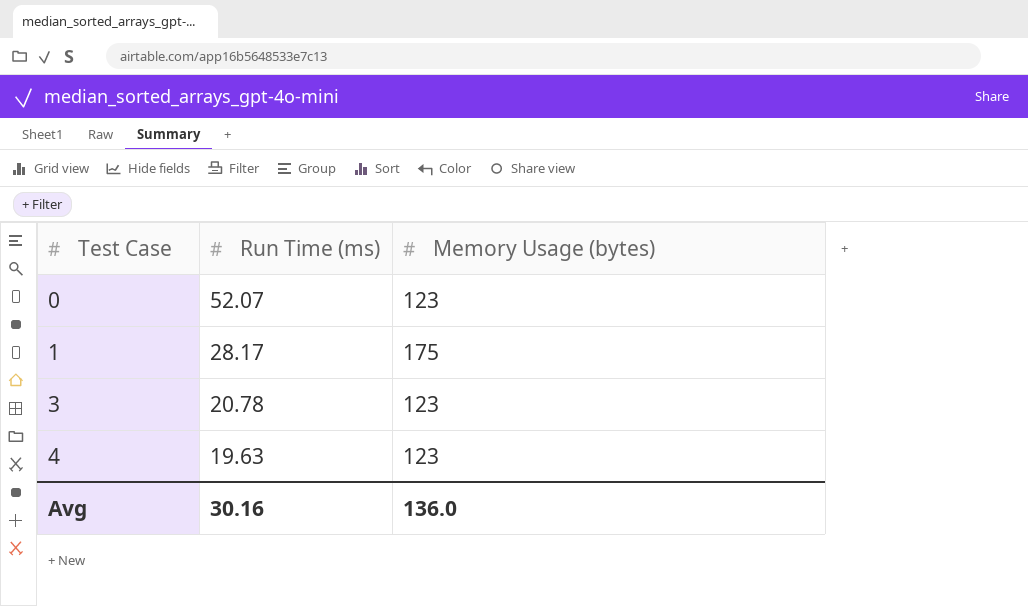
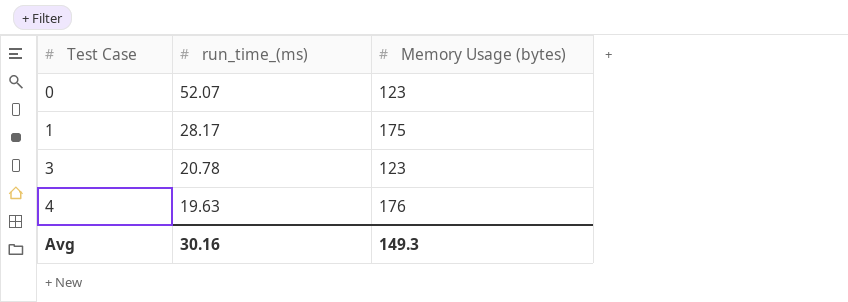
column name: Run Time (ms) -> run_time_(ms)
4 | Memory Usage (bytes): 123 -> 176
Avg | Memory Usage (bytes): 136.0 -> 149.3

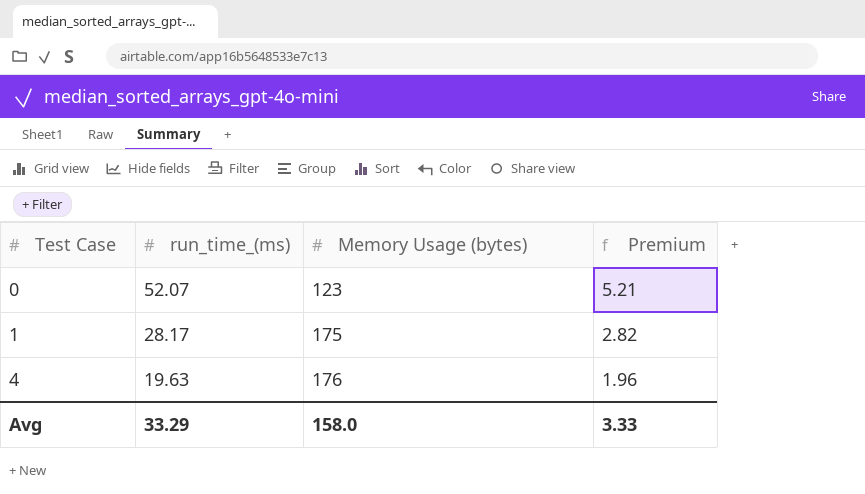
column Premium | formula: none -> [run_time_(ms)] * 0.1
row 3: 20.78 | 123 -> none
Avg | run_time_(ms): 30.16 -> 33.29
Avg | Memory Usage (bytes): 149.3 -> 158.0

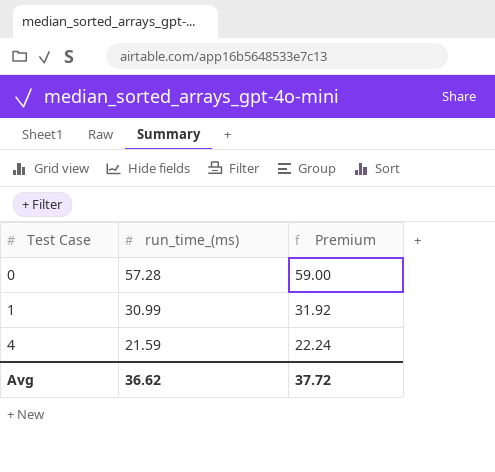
column Memory Usage (bytes) | position: 3 -> none
column Premium | formula: [run_time_(ms)] * 0.1 -> [run_time_(ms)] * 1.03
0 | run_time_(ms): 52.07 -> 57.28
1 | run_time_(ms): 28.17 -> 30.99
4 | run_time_(ms): 19.63 -> 21.59
Avg | run_time_(ms): 33.29 -> 36.62
Avg | Premium: 3.33 -> 37.72

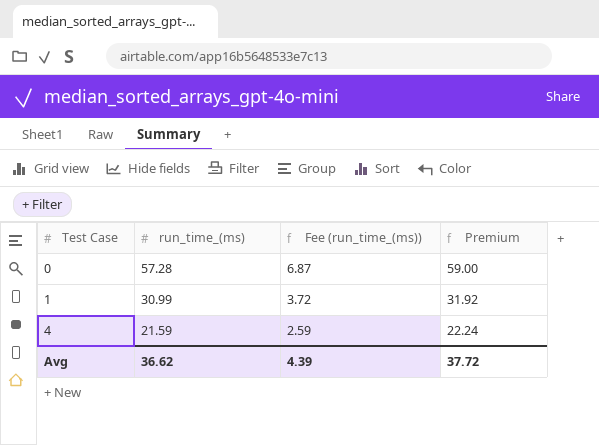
column Fee (run_time_(ms)) | formula: none -> [run_time_(ms)] * 0.12

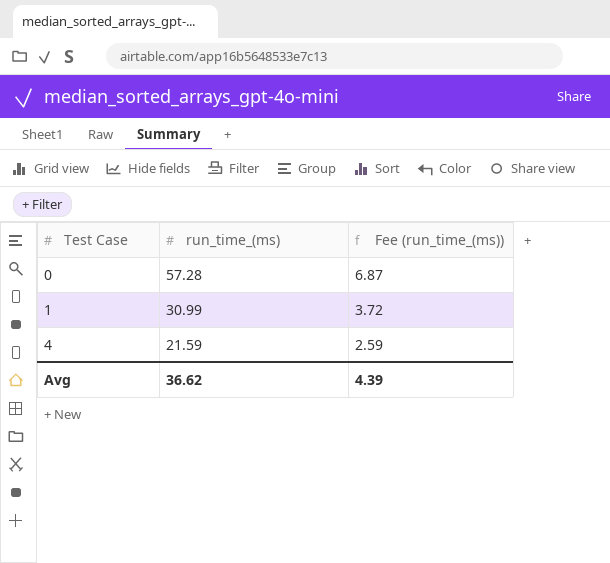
column Premium | formula: [run_time_(ms)] * 1.03 -> none

